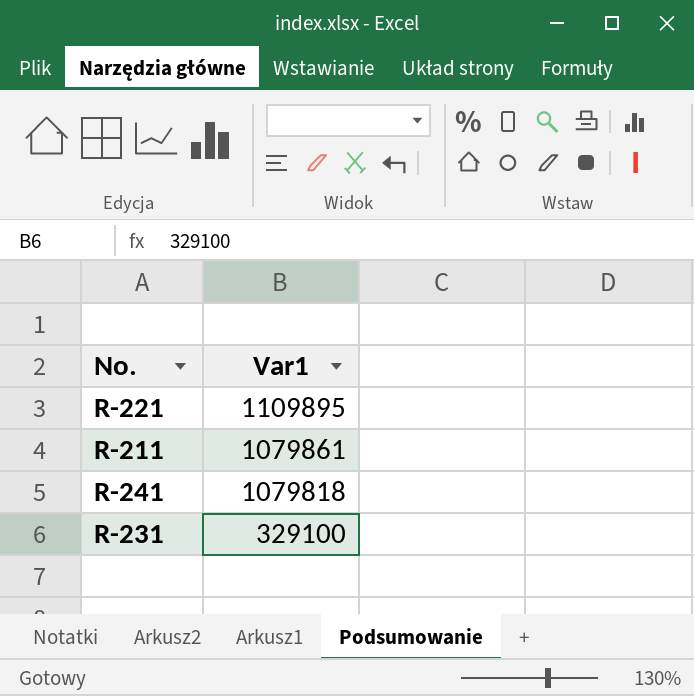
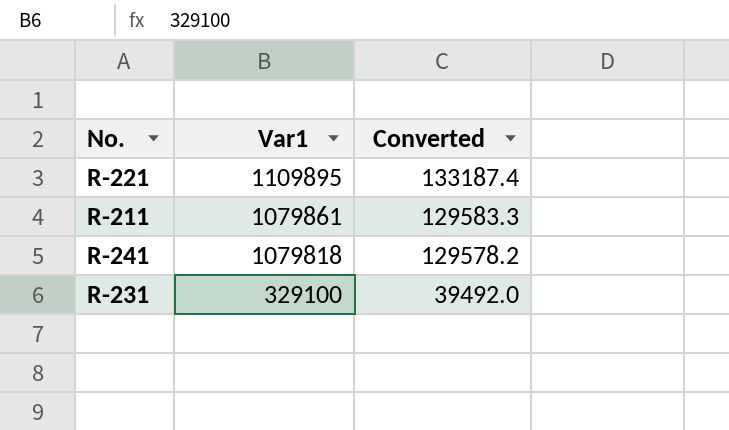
column Converted | formula: none -> [Var1] * 0.12

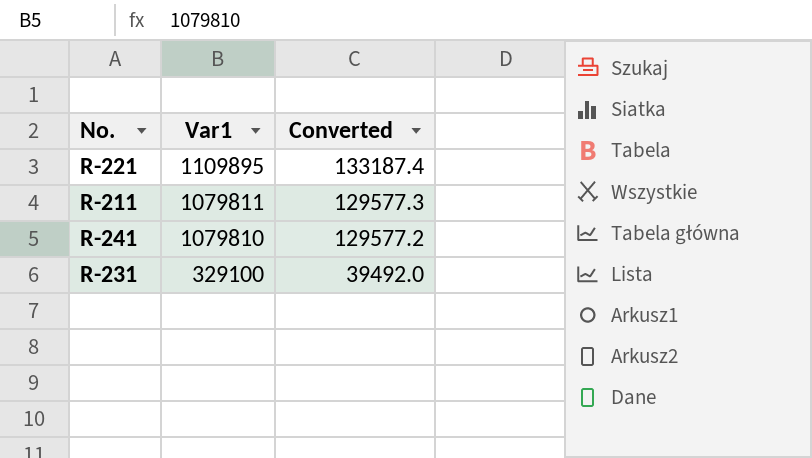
R-211 | Var1: 1079861 -> 1079811
R-211 | Converted: 129583.3 -> 129577.3
R-241 | Var1: 1079818 -> 1079810
R-241 | Converted: 129578.2 -> 129577.2

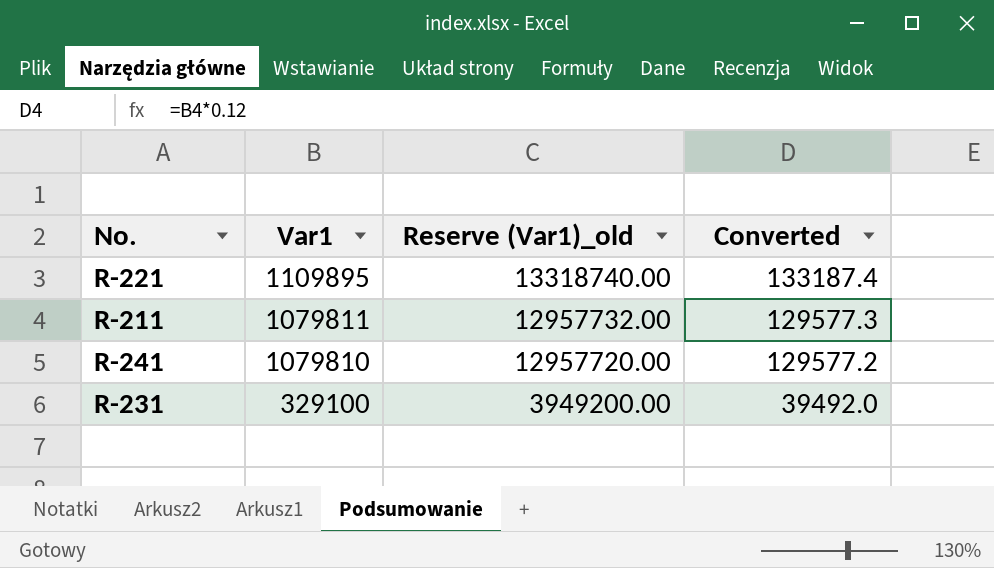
column Reserve (Var1)_old | formula: none -> [Var1] * 12

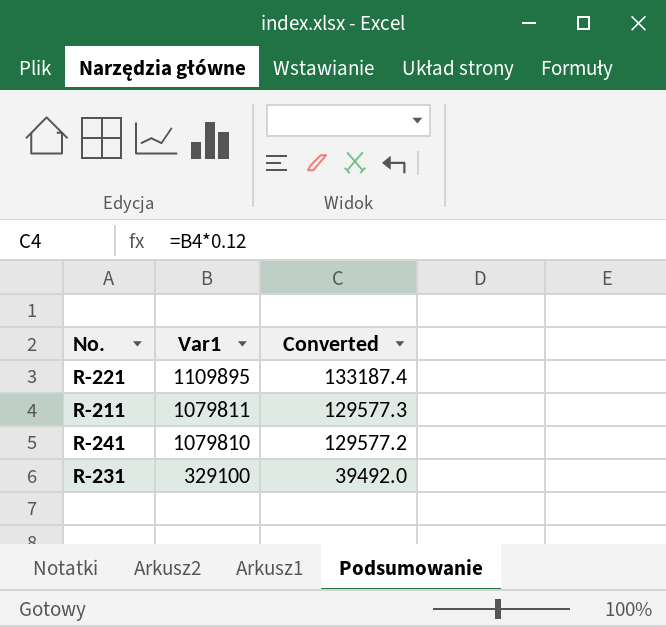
column Reserve (Var1)_old | formula: [Var1] * 12 -> none

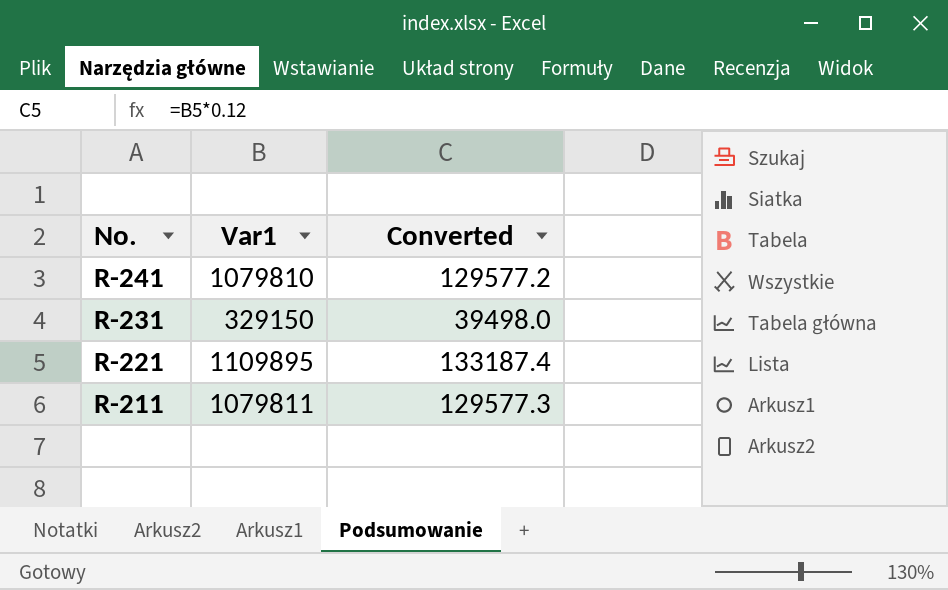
row order: Var1 descending -> No. descending
R-231 | Var1: 329100 -> 329150
R-231 | Converted: 39492.0 -> 39498.0

